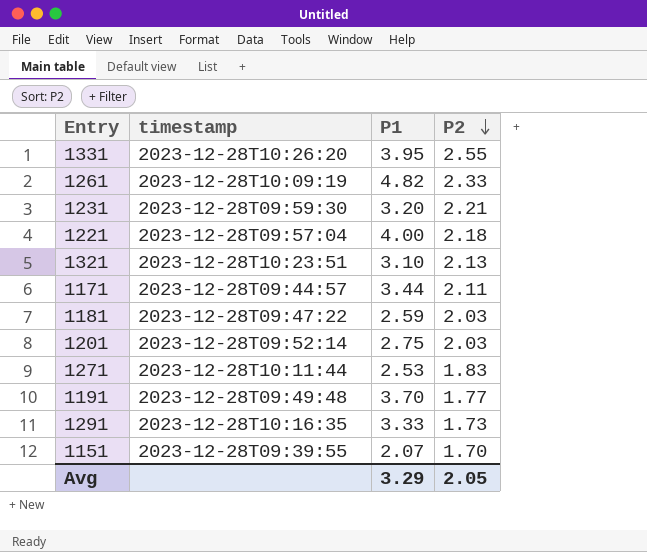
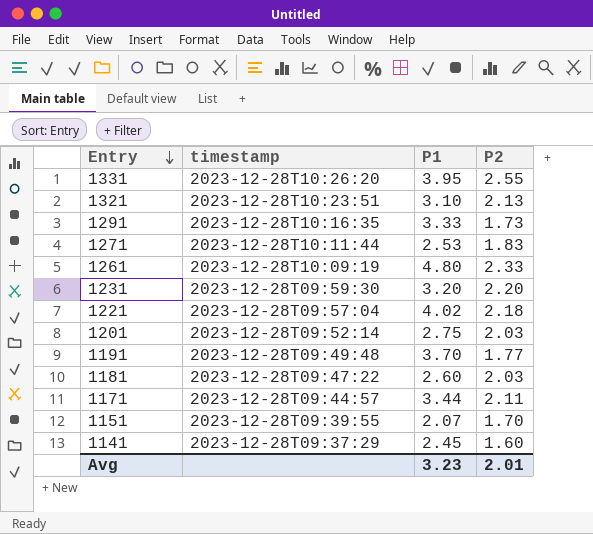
row order: P2 descending -> Entry descending
1261 | P1: 4.82 -> 4.80
1231 | P2: 2.21 -> 2.20
1221 | P1: 4.00 -> 4.02
1181 | P1: 2.59 -> 2.60
row 1141: none -> 2023-12-28T09:37:29 | 2.45 | 1.60
Avg | P1: 3.29 -> 3.23
Avg | P2: 2.05 -> 2.01

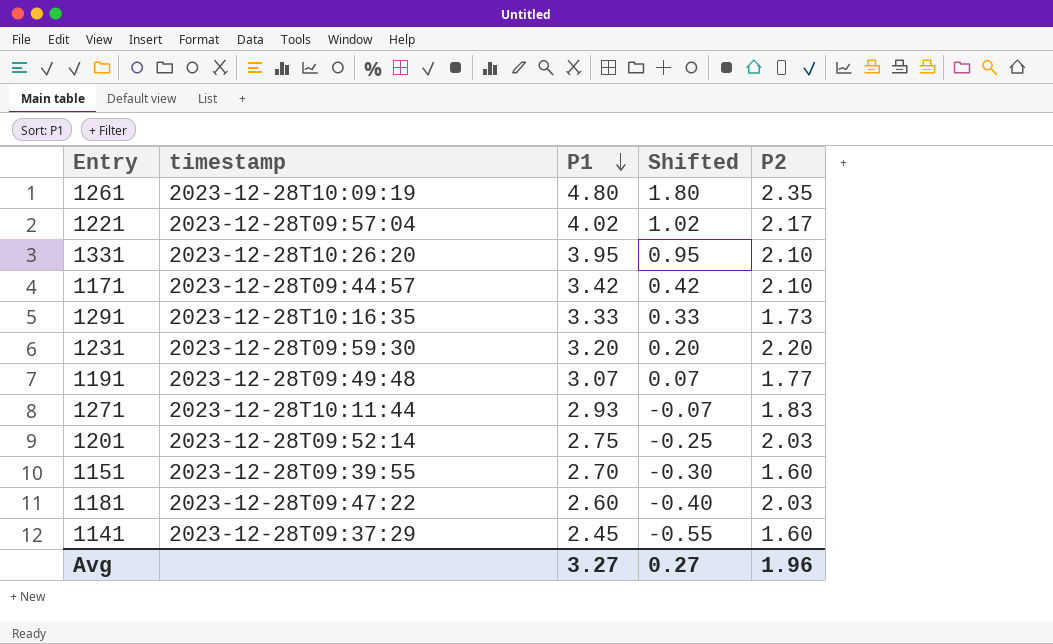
row order: Entry descending -> P1 descending
column Shifted | formula: none -> [P1] - 3
row 1321: 2023-12-28T10:23:51 | 3.10 | 2.13 -> none
1261 | P2: 2.33 -> 2.35
1221 | P2: 2.18 -> 2.17
1331 | P2: 2.55 -> 2.10
1171 | P1: 3.44 -> 3.42
1171 | P2: 2.11 -> 2.10
1191 | P1: 3.70 -> 3.07
1271 | P1: 2.53 -> 2.93
1151 | P1: 2.07 -> 2.70
1151 | P2: 1.70 -> 1.60
Avg | P1: 3.23 -> 3.27
Avg | P2: 2.01 -> 1.96

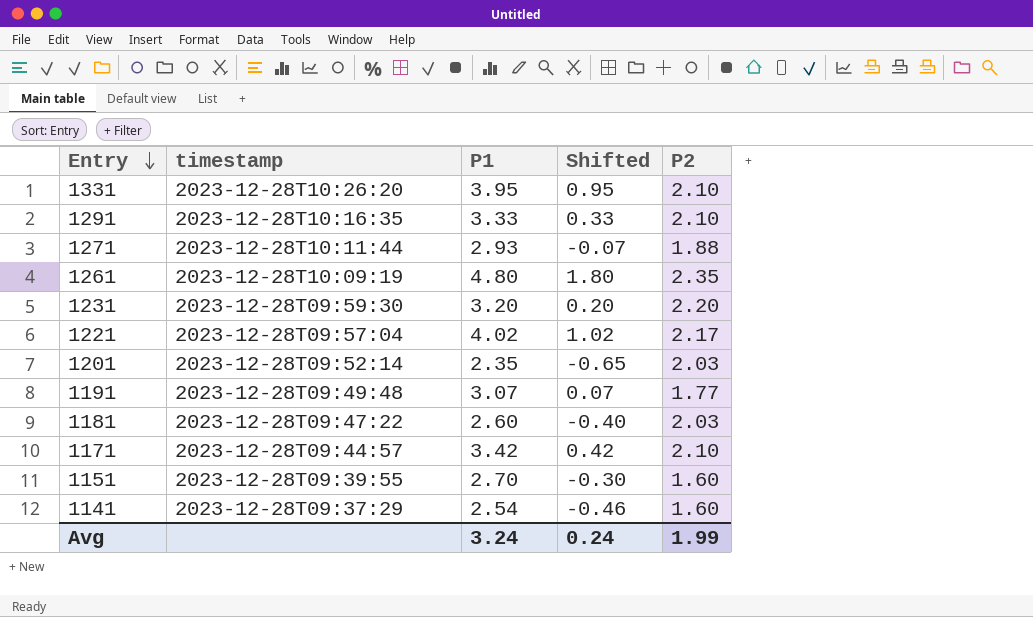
row order: P1 descending -> Entry descending
1291 | P2: 1.73 -> 2.10
1271 | P2: 1.83 -> 1.88
1201 | P1: 2.75 -> 2.35
1201 | Shifted: -0.25 -> -0.65
1141 | P1: 2.45 -> 2.54
1141 | Shifted: -0.55 -> -0.46
Avg | P1: 3.27 -> 3.24
Avg | Shifted: 0.27 -> 0.24
Avg | P2: 1.96 -> 1.99

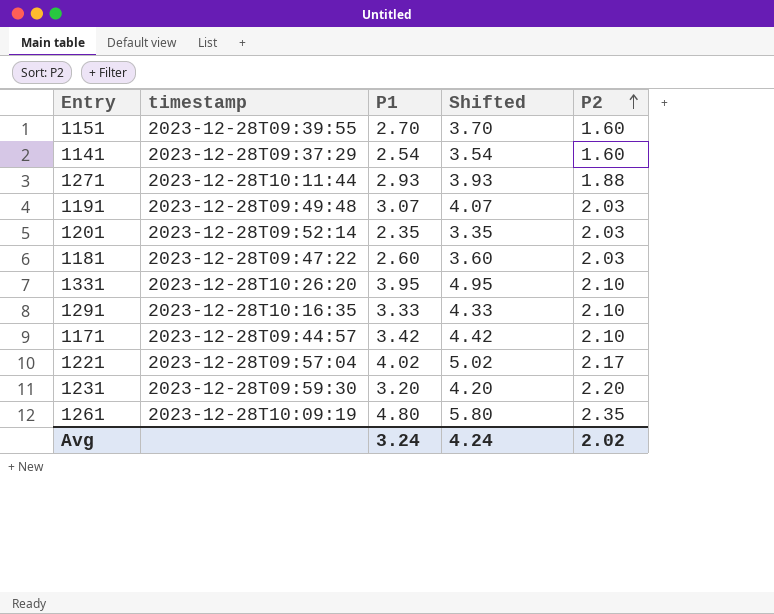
row order: Entry descending -> P2 ascending
column Shifted | formula: [P1] - 3 -> [P1] + 1
1191 | P2: 1.77 -> 2.03
Avg | Shifted: 0.24 -> 4.24
Avg | P2: 1.99 -> 2.02

